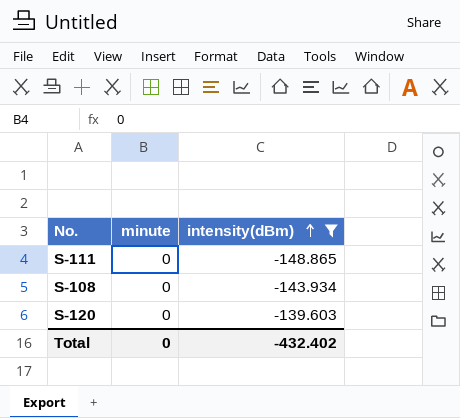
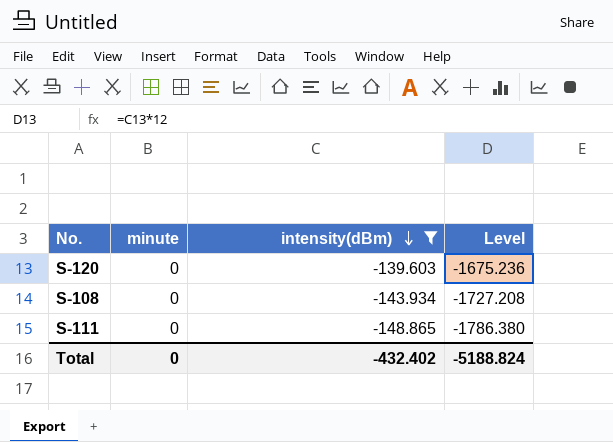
row order: intensity(dBm) ascending -> intensity(dBm) descending
column Level | formula: none -> [intensity(dBm)] * 12

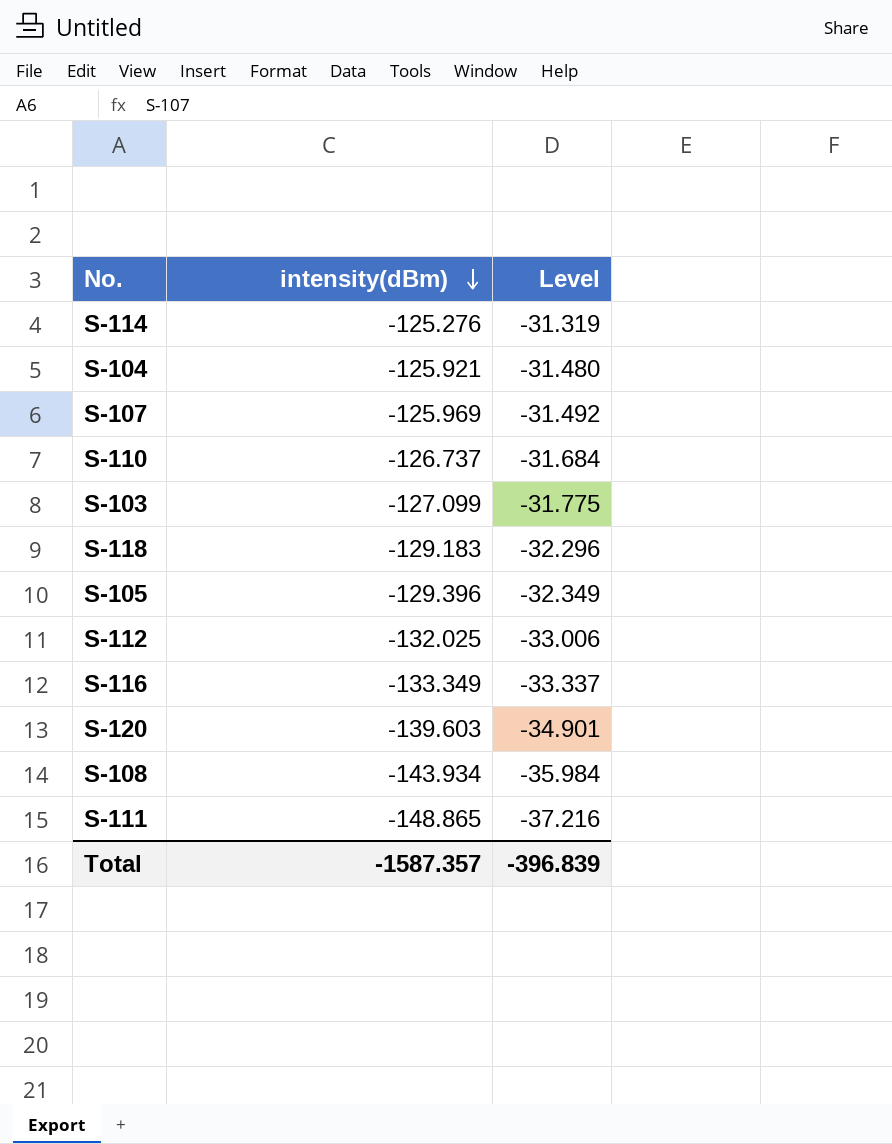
filter: intensity(dBm) <= -139.603 -> none
column minute | position: 2 -> none
column Level | formula: [intensity(dBm)] * 12 -> [intensity(dBm)] * 0.25
Total | intensity(dBm): -432.402 -> -1587.357
Total | Level: -5188.824 -> -396.839

